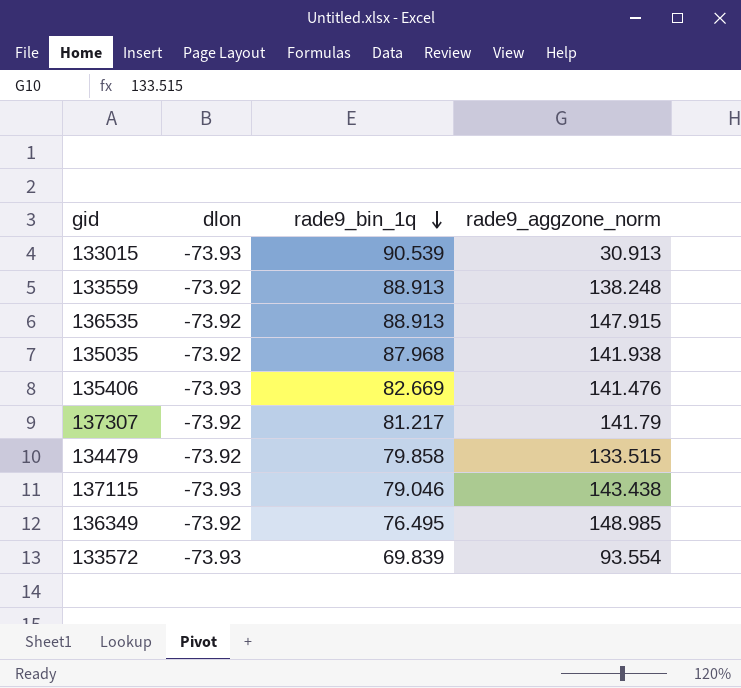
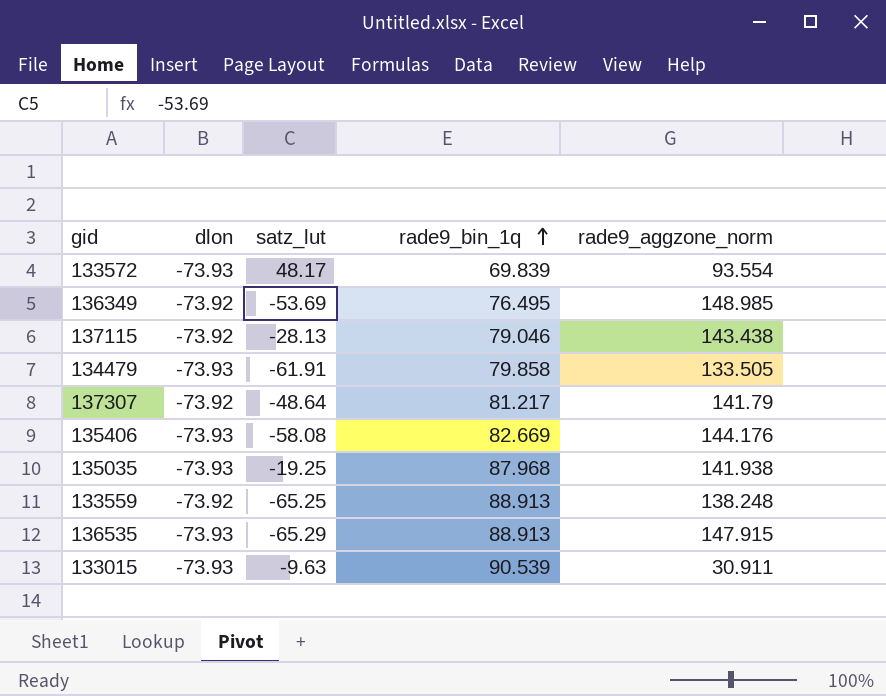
row order: rade9_bin_1q descending -> rade9_bin_1q ascending
column satz_lut | position: none -> 3
137115 | dlon: -73.93 -> -73.92
134479 | dlon: -73.92 -> -73.93
134479 | rade9_aggzone_norm: 133.515 -> 133.505
135406 | rade9_aggzone_norm: 141.476 -> 144.176
135035 | dlon: -73.92 -> -73.93
136535 | dlon: -73.92 -> -73.93
133015 | rade9_aggzone_norm: 30.913 -> 30.911

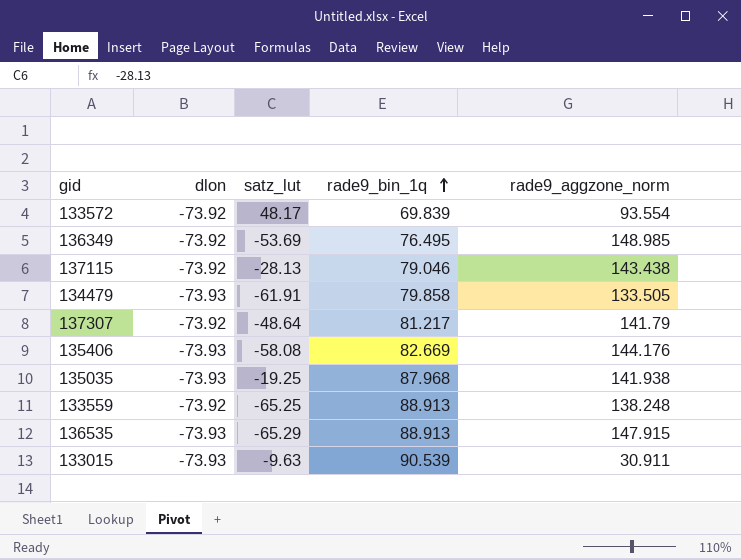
133572 | dlon: -73.93 -> -73.92

